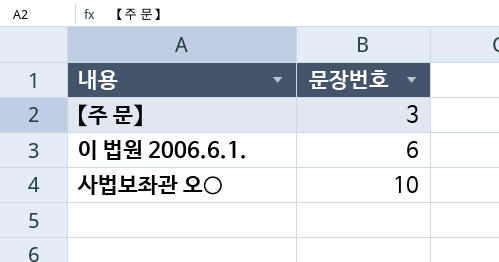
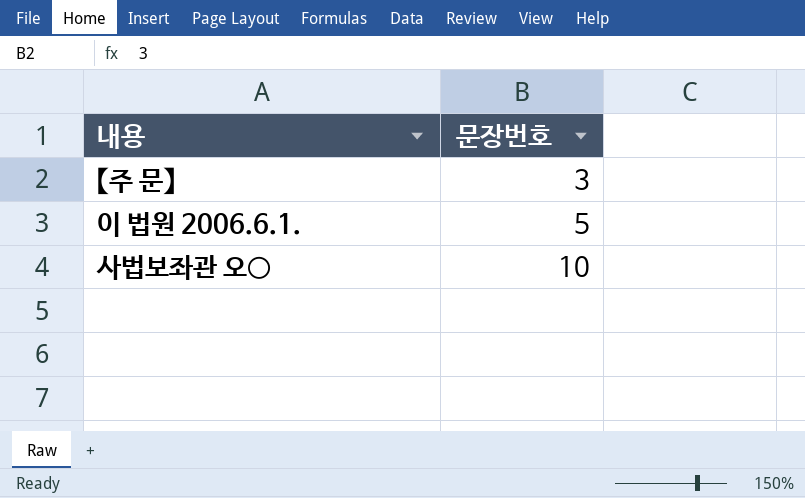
이 법원 2006.6.1. | 문장번호: 6 -> 5

